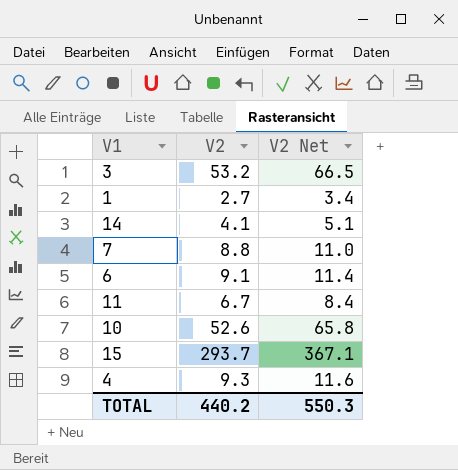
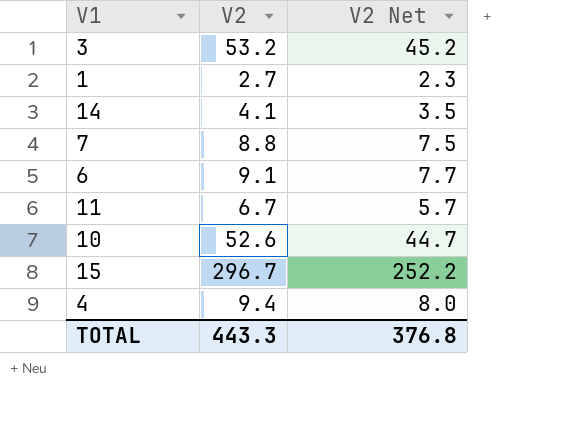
column V2 Net | formula: [V2] * 1.25 -> [V2] * 0.85
15 | V2: 293.7 -> 296.7
4 | V2: 9.3 -> 9.4
TOTAL | V2: 440.2 -> 443.3
TOTAL | V2 Net: 550.3 -> 376.8

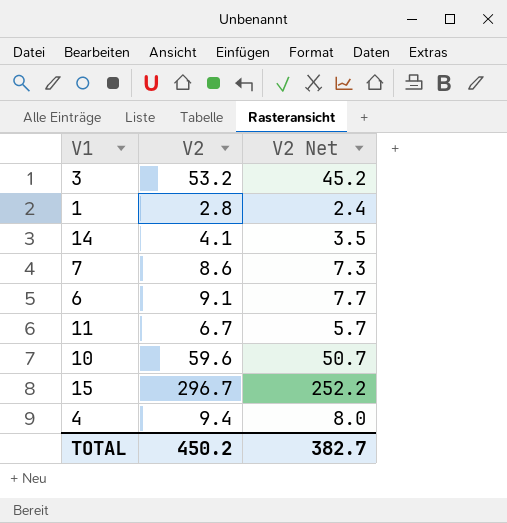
1 | V2: 2.7 -> 2.8
1 | V2 Net: 2.3 -> 2.4
7 | V2: 8.8 -> 8.6
7 | V2 Net: 7.5 -> 7.3
10 | V2: 52.6 -> 59.6
10 | V2 Net: 44.7 -> 50.7
TOTAL | V2: 443.3 -> 450.2
TOTAL | V2 Net: 376.8 -> 382.7

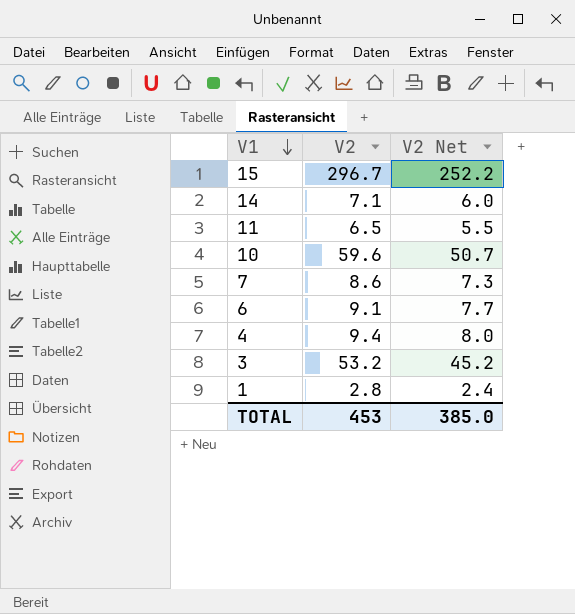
row order: none -> V1 descending
14 | V2: 4.1 -> 7.1
14 | V2 Net: 3.5 -> 6.0
11 | V2: 6.7 -> 6.5
11 | V2 Net: 5.7 -> 5.5
TOTAL | V2: 450.2 -> 453
TOTAL | V2 Net: 382.7 -> 385.0

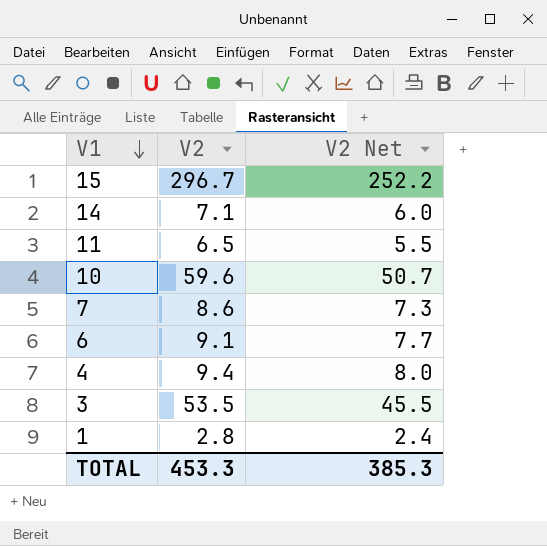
3 | V2: 53.2 -> 53.5
3 | V2 Net: 45.2 -> 45.5
TOTAL | V2: 453 -> 453.3
TOTAL | V2 Net: 385.0 -> 385.3

